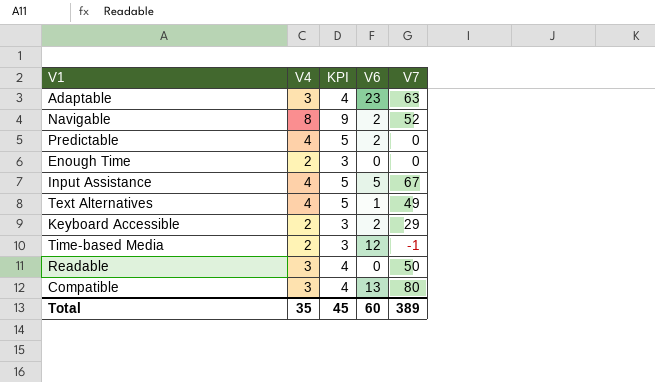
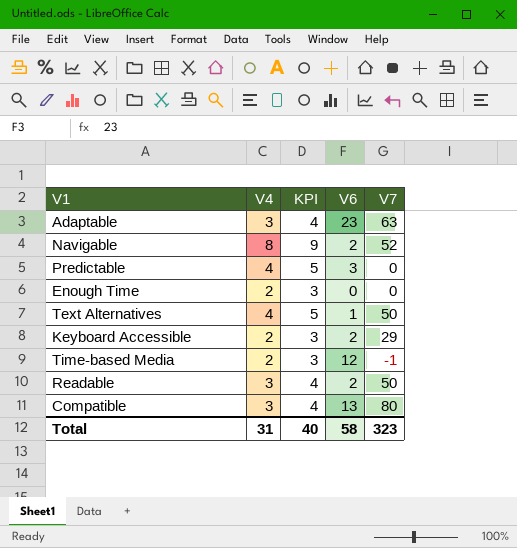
row Input Assistance: 4 | 5 | 5 | 67 -> none
Predictable | V6: 2 -> 3
Text Alternatives | V7: 49 -> 50
Readable | V6: 0 -> 2
Total | V4: 35 -> 31
Total | KPI: 45 -> 40
Total | V6: 60 -> 58
Total | V7: 389 -> 323

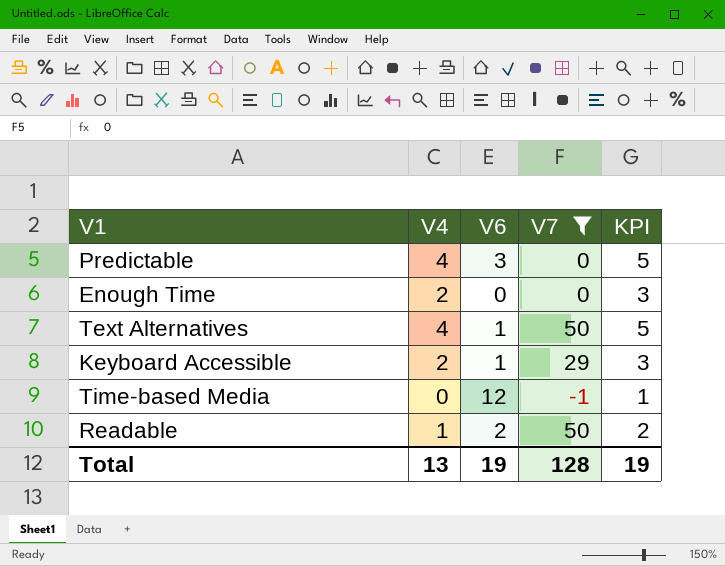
filter: none -> V7 <= 50
column KPI | position: 3 -> 5
Keyboard Accessible | V6: 2 -> 1
Time-based Media | V4: 2 -> 0
Time-based Media | KPI: 3 -> 1
Readable | V4: 3 -> 1
Readable | KPI: 4 -> 2
Total | V4: 31 -> 13
Total | V6: 58 -> 19
Total | V7: 323 -> 128
Total | KPI: 40 -> 19

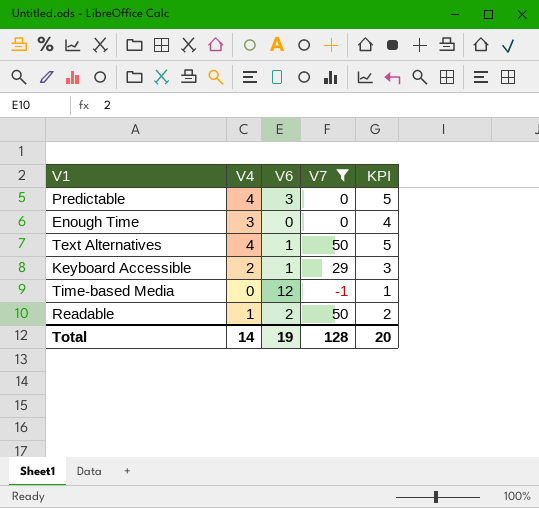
Enough Time | V4: 2 -> 3
Enough Time | KPI: 3 -> 4
Total | V4: 13 -> 14
Total | KPI: 19 -> 20

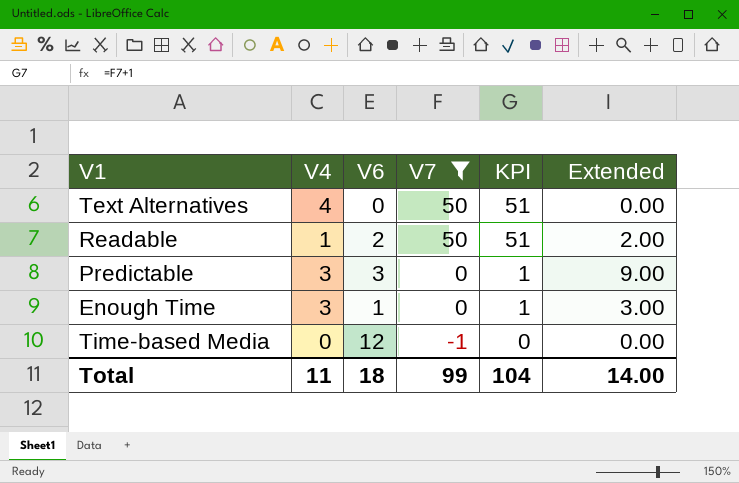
row order: none -> V7 descending
column KPI | formula: [V4] + 1 -> [V7] + 1
column Extended | formula: none -> [V4] * [V6]
row Keyboard Accessible: 2 | 1 | 29 | 3 -> none
Text Alternatives | V6: 1 -> 0
Predictable | V4: 4 -> 3
Enough Time | V6: 0 -> 1
Total | V4: 14 -> 11
Total | V6: 19 -> 18
Total | V7: 128 -> 99
Total | KPI: 20 -> 104

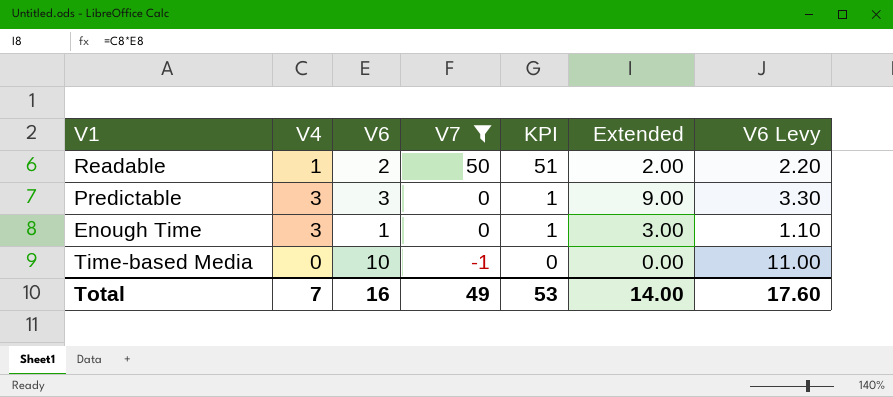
column V6 Levy | formula: none -> [V6] * 1.1
row Text Alternatives: 4 | 0 | 50 | 51 | 0.00 -> none
Time-based Media | V6: 12 -> 10
Total | V4: 11 -> 7
Total | V6: 18 -> 16
Total | V7: 99 -> 49
Total | KPI: 104 -> 53

